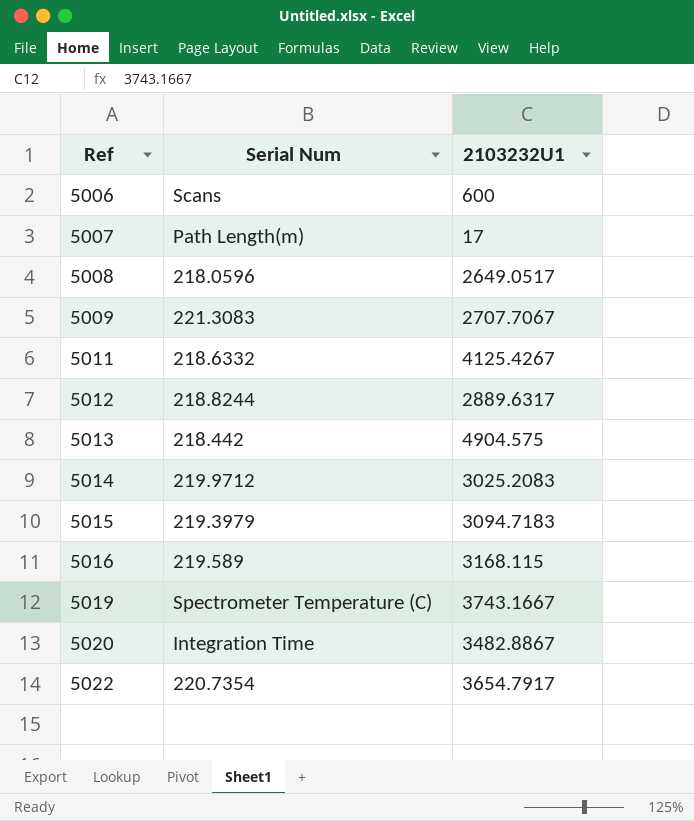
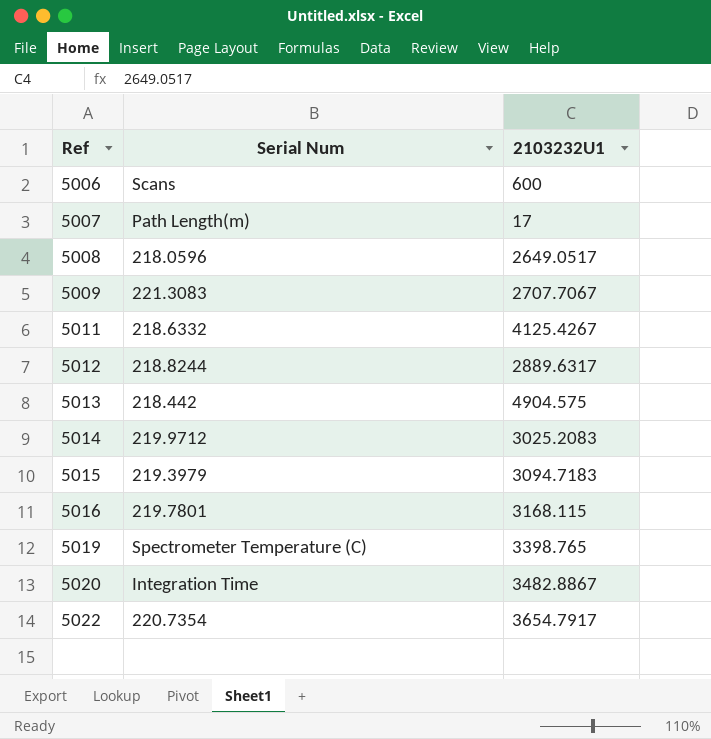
5016 | Serial Num: 219.589 -> 219.7801
5019 | 2103232U1: 3743.1667 -> 3398.765

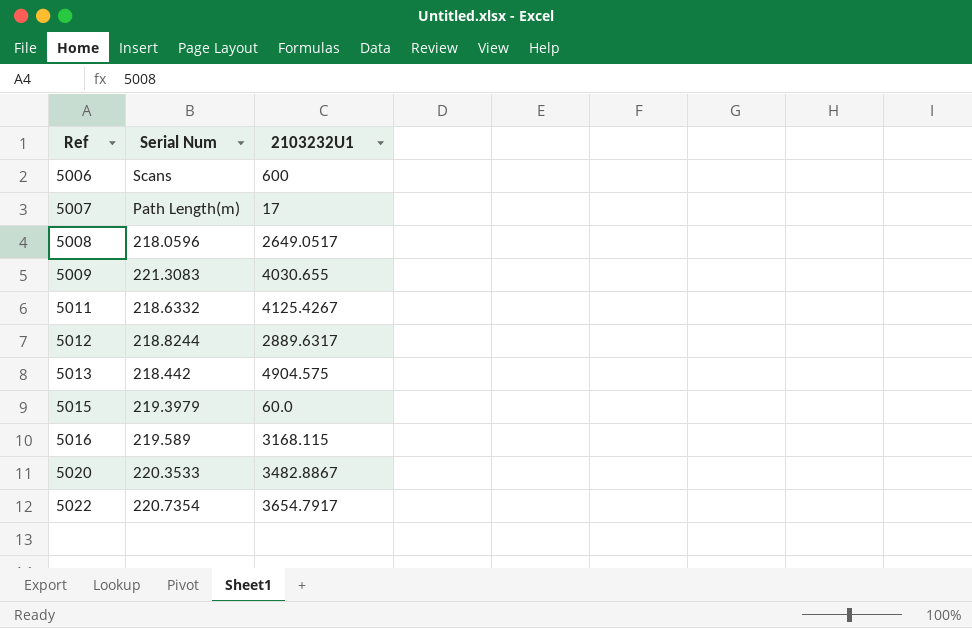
row 5014: 219.9712 | 3025.2083 -> none
row 5019: Spectrometer Temperature (C) | 3398.765 -> none
5009 | 2103232U1: 2707.7067 -> 4030.655
5015 | 2103232U1: 3094.7183 -> 60.0
5016 | Serial Num: 219.7801 -> 219.589
5020 | Serial Num: Integration Time -> 220.3533

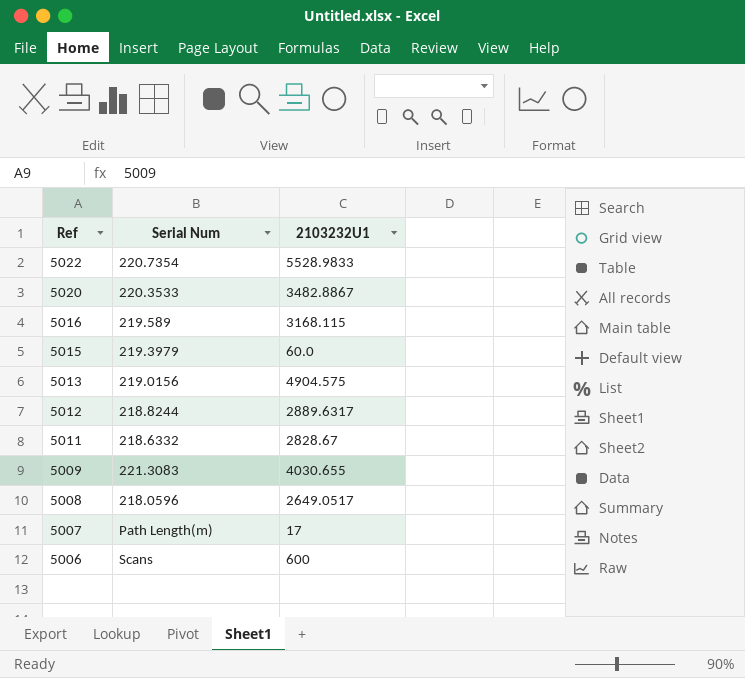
row order: Ref ascending -> Ref descending
5022 | 2103232U1: 3654.7917 -> 5528.9833
5013 | Serial Num: 218.442 -> 219.0156
5011 | 2103232U1: 4125.4267 -> 2828.67

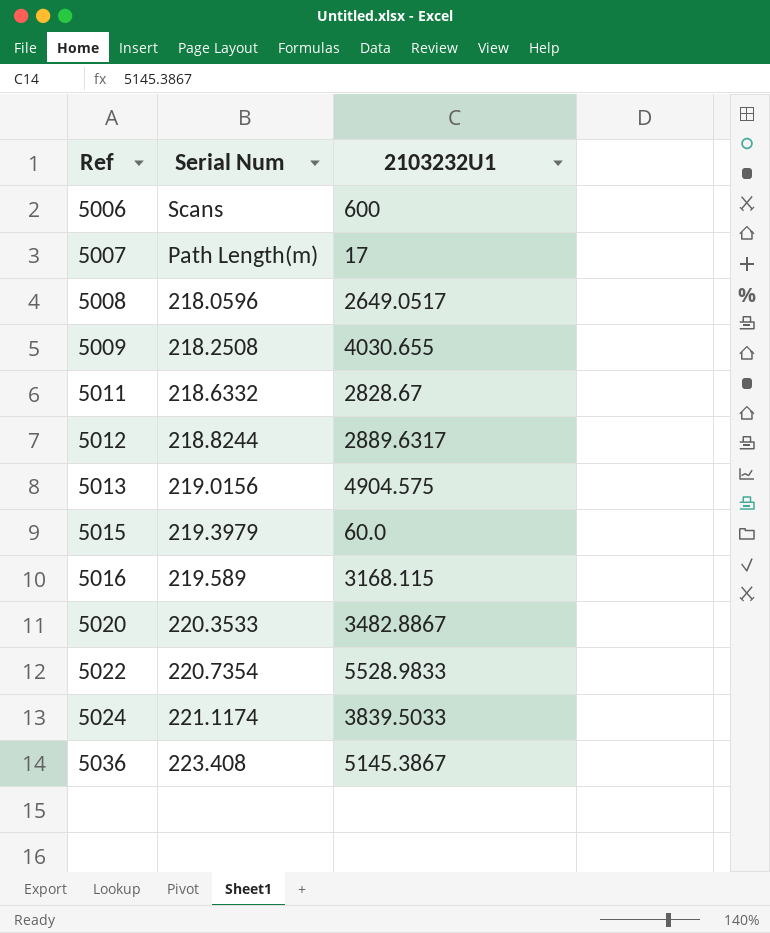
row order: Ref descending -> Ref ascending
5009 | Serial Num: 221.3083 -> 218.2508
row 5024: none -> 221.1174 | 3839.5033
row 5036: none -> 223.408 | 5145.3867

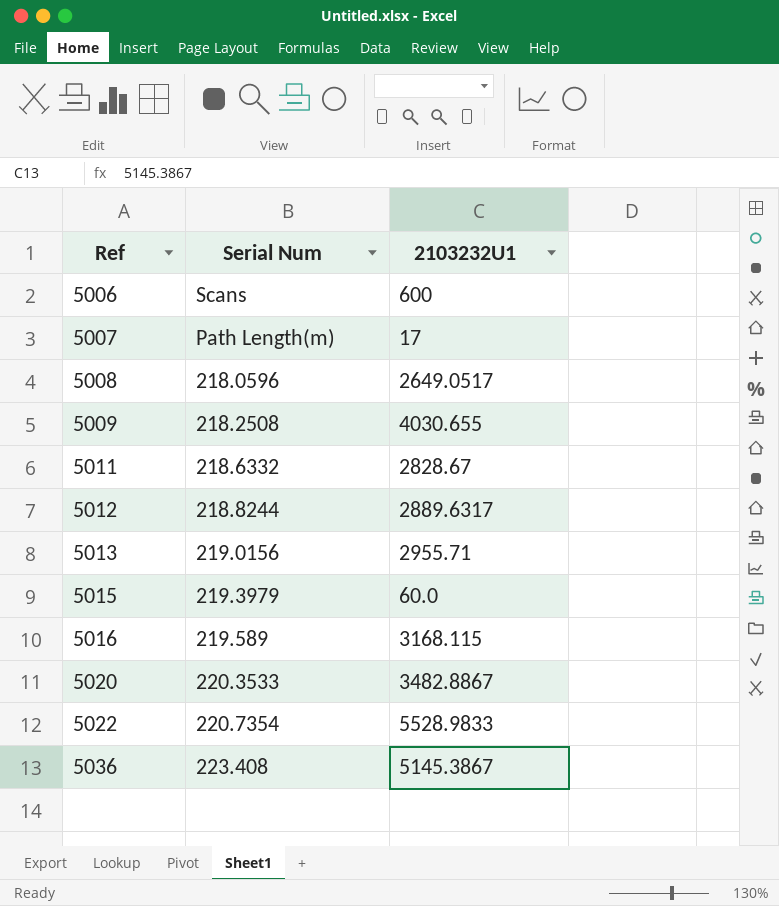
row 5024: 221.1174 | 3839.5033 -> none
5013 | 2103232U1: 4904.575 -> 2955.71

